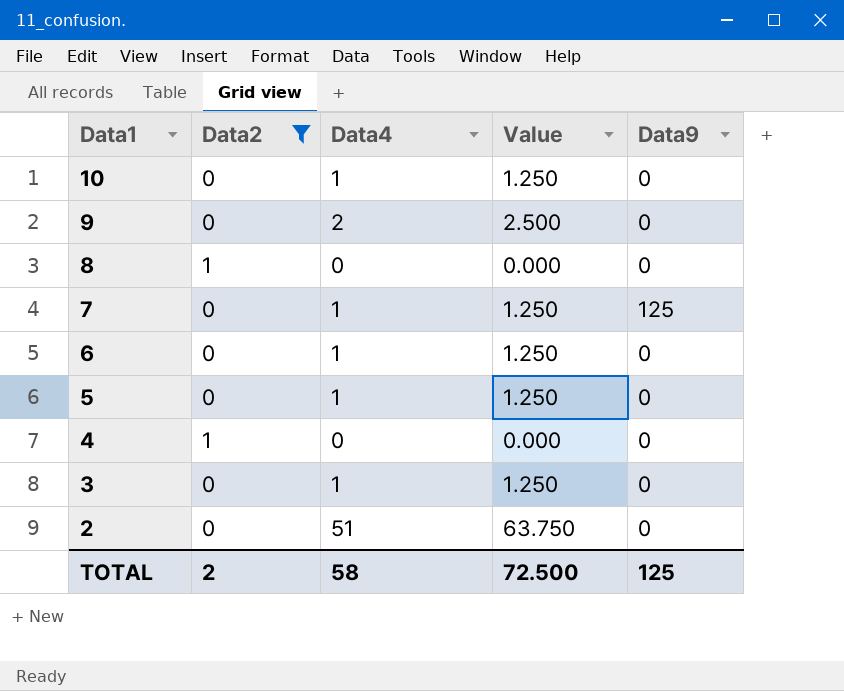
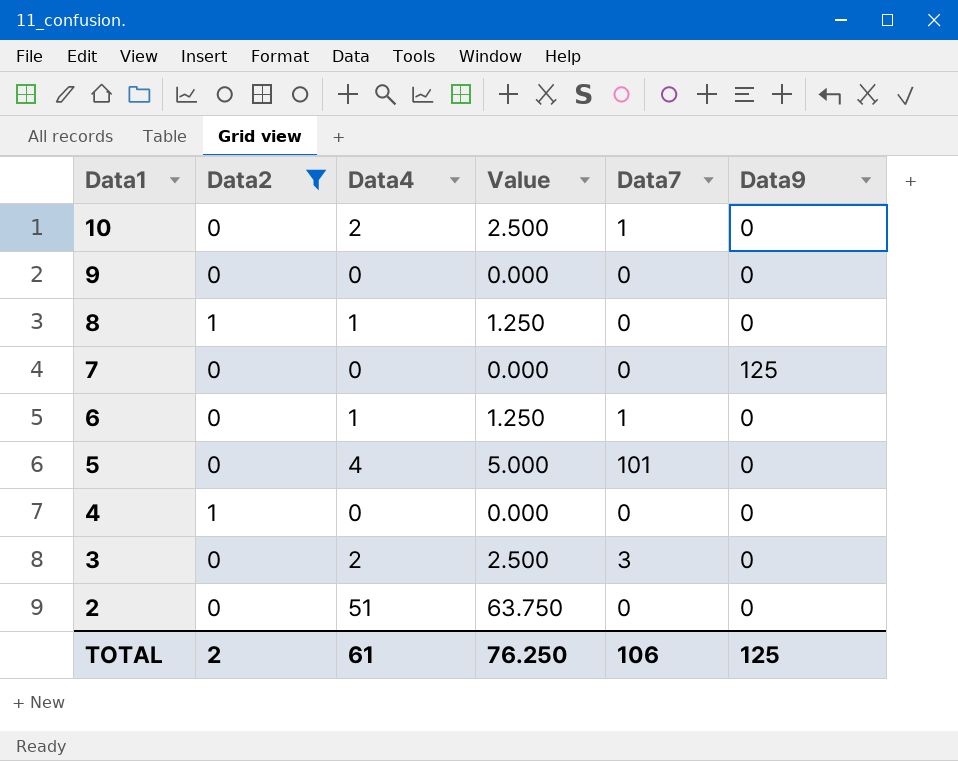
column Data7 | position: none -> 5
10 | Data4: 1 -> 2
10 | Value: 1.250 -> 2.500
9 | Data4: 2 -> 0
9 | Value: 2.500 -> 0.000
8 | Data4: 0 -> 1
8 | Value: 0.000 -> 1.250
7 | Data4: 1 -> 0
7 | Value: 1.250 -> 0.000
5 | Data4: 1 -> 4
5 | Value: 1.250 -> 5.000
3 | Data4: 1 -> 2
3 | Value: 1.250 -> 2.500
TOTAL | Data4: 58 -> 61
TOTAL | Value: 72.500 -> 76.250

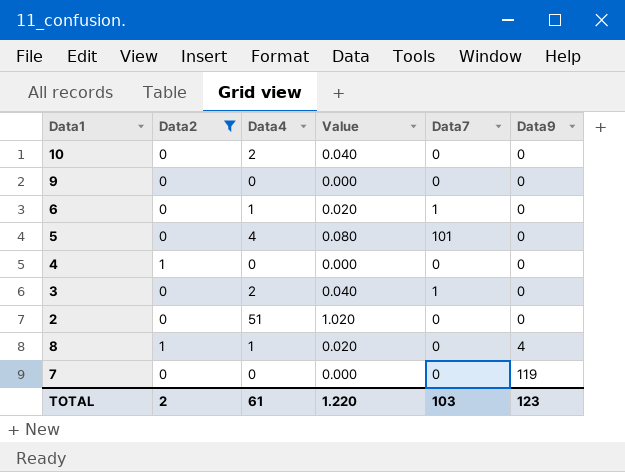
row order: Data1 descending -> Data9 ascending
column Value | formula: [Data4] * 1.25 -> [Data4] * 0.02
10 | Data7: 1 -> 0
3 | Data7: 3 -> 1
8 | Data9: 0 -> 4
7 | Data9: 125 -> 119
TOTAL | Value: 76.250 -> 1.220
TOTAL | Data7: 106 -> 103
TOTAL | Data9: 125 -> 123

